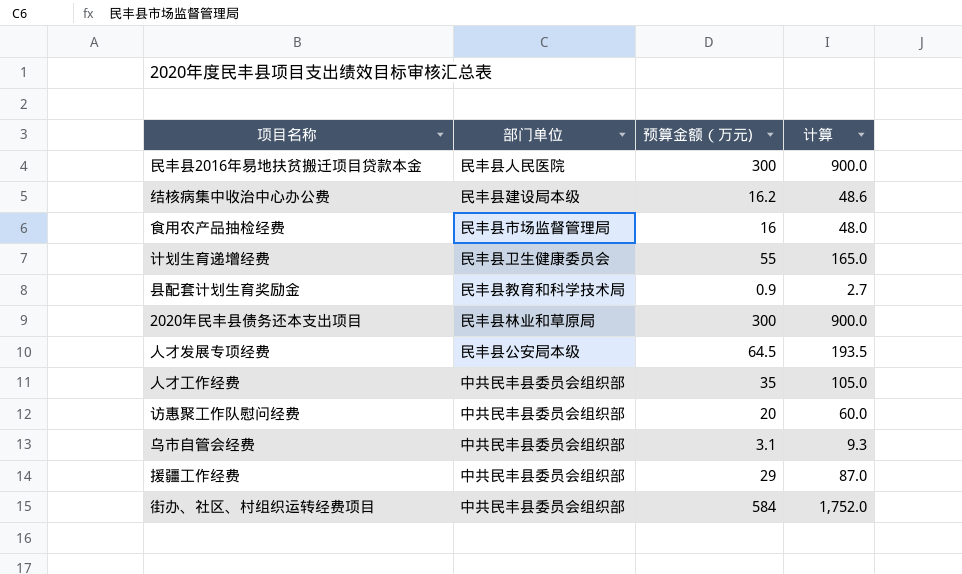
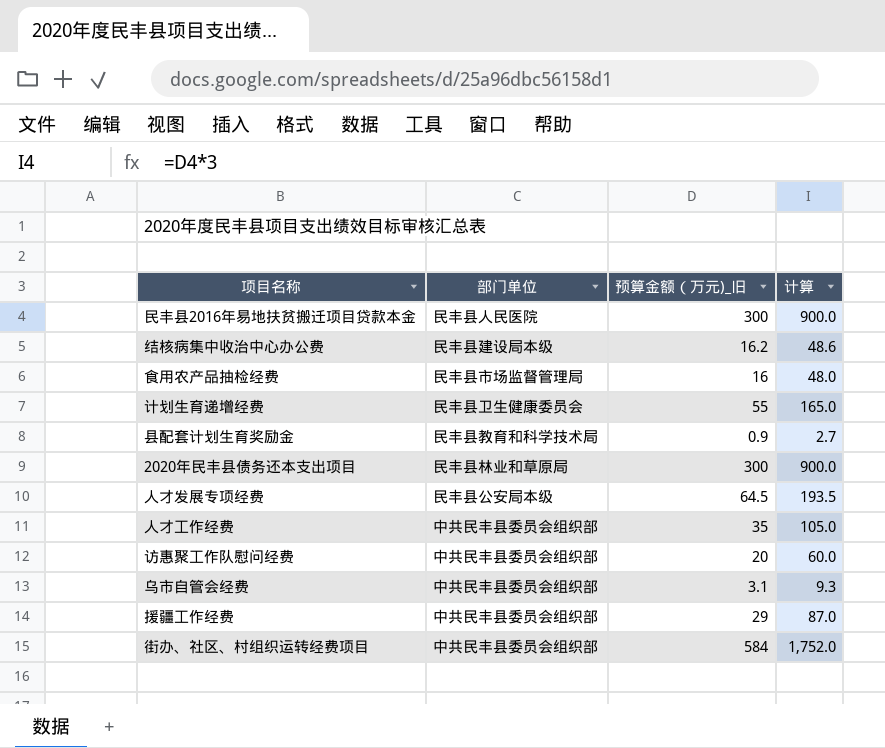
column name: 预算金额（万元) -> 预算金额（万元)_旧

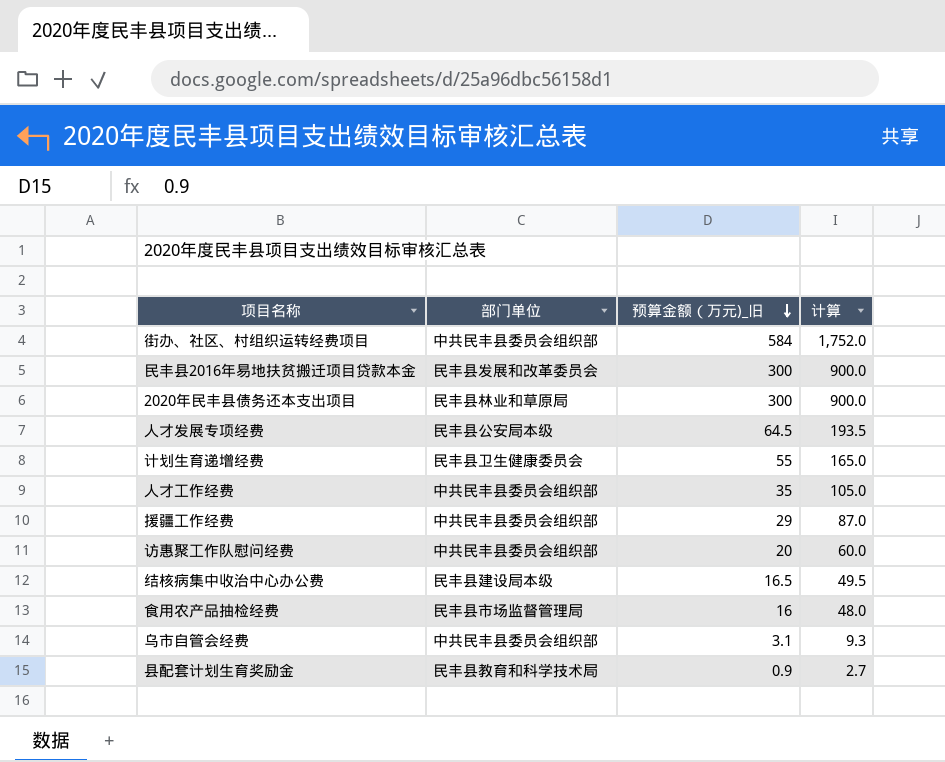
row order: none -> 预算金额（万元)_旧 descending
民丰县2016年易地扶贫搬迁项目贷款本金 | 部门单位: 民丰县人民医院 -> 民丰县发展和改革委员会
结核病集中收治中心办公费 | 预算金额（万元)_旧: 16.2 -> 16.5
结核病集中收治中心办公费 | 计算: 48.6 -> 49.5

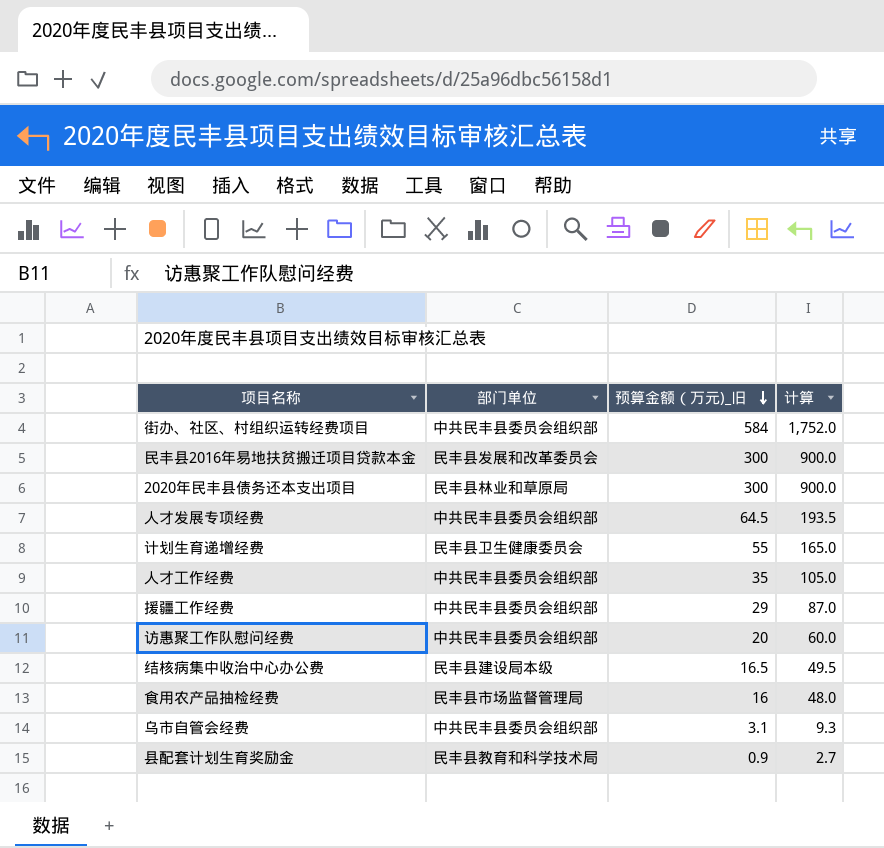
人才发展专项经费 | 部门单位: 民丰县公安局本级 -> 中共民丰县委员会组织部

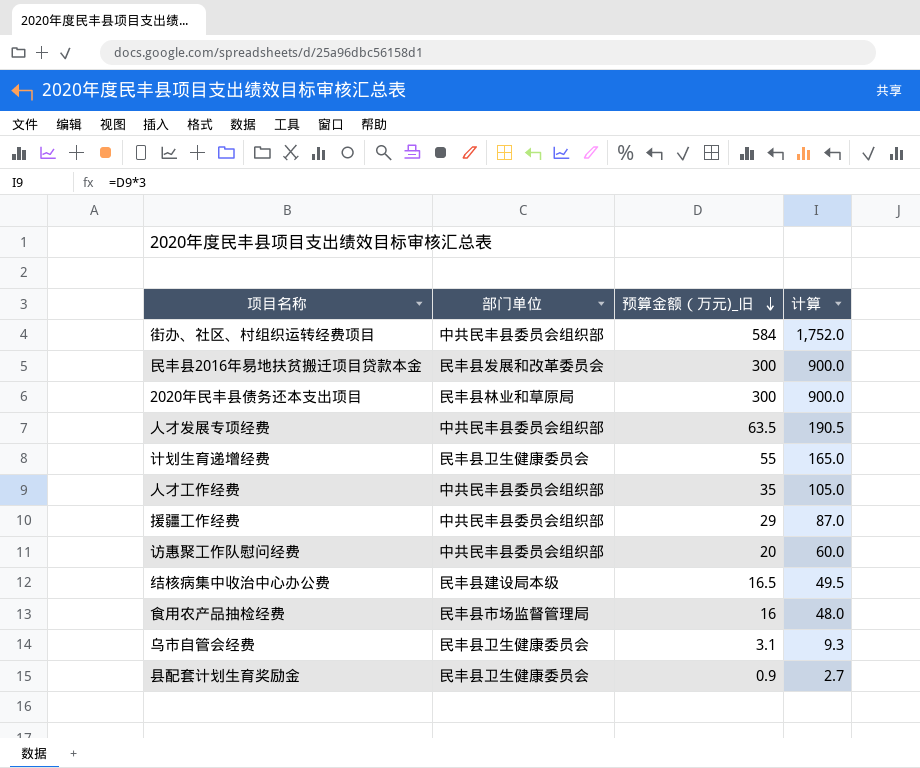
人才发展专项经费 | 预算金额（万元)_旧: 64.5 -> 63.5
人才发展专项经费 | 计算: 193.5 -> 190.5
乌市自管会经费 | 部门单位: 中共民丰县委员会组织部 -> 民丰县卫生健康委员会
县配套计划生育奖励金 | 部门单位: 民丰县教育和科学技术局 -> 民丰县卫生健康委员会

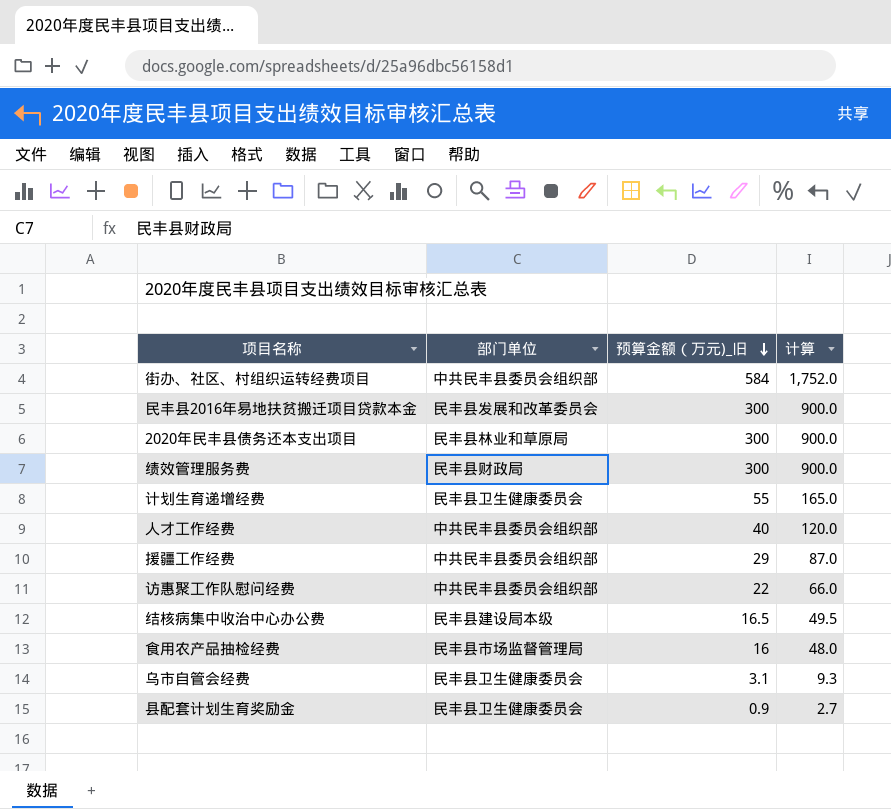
row 人才发展专项经费: 中共民丰县委员会组织部 | 63.5 | 190.5 -> none
row 绩效管理服务费: none -> 民丰县财政局 | 300 | 900.0
人才工作经费 | 预算金额（万元)_旧: 35 -> 40
人才工作经费 | 计算: 105.0 -> 120.0
访惠聚工作队慰问经费 | 预算金额（万元)_旧: 20 -> 22
访惠聚工作队慰问经费 | 计算: 60.0 -> 66.0

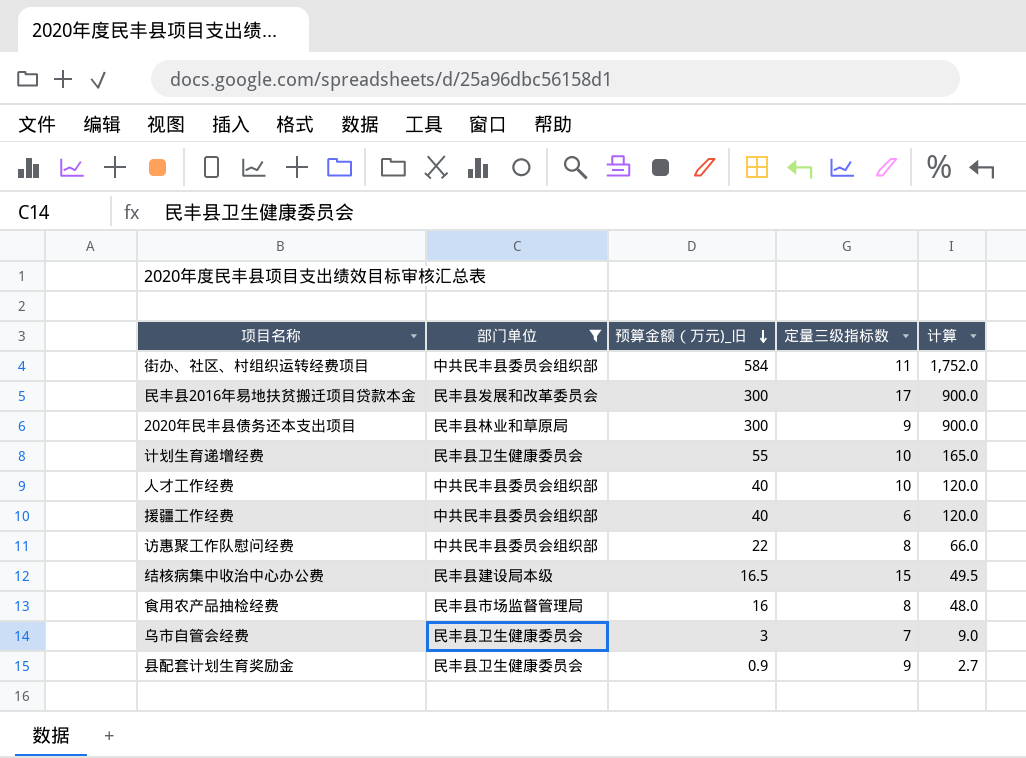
filter: none -> 部门单位 != 民丰县财政局
column 定量三级指标数 | position: none -> 4
援疆工作经费 | 预算金额（万元)_旧: 29 -> 40
援疆工作经费 | 计算: 87.0 -> 120.0
乌市自管会经费 | 预算金额（万元)_旧: 3.1 -> 3
乌市自管会经费 | 计算: 9.3 -> 9.0

